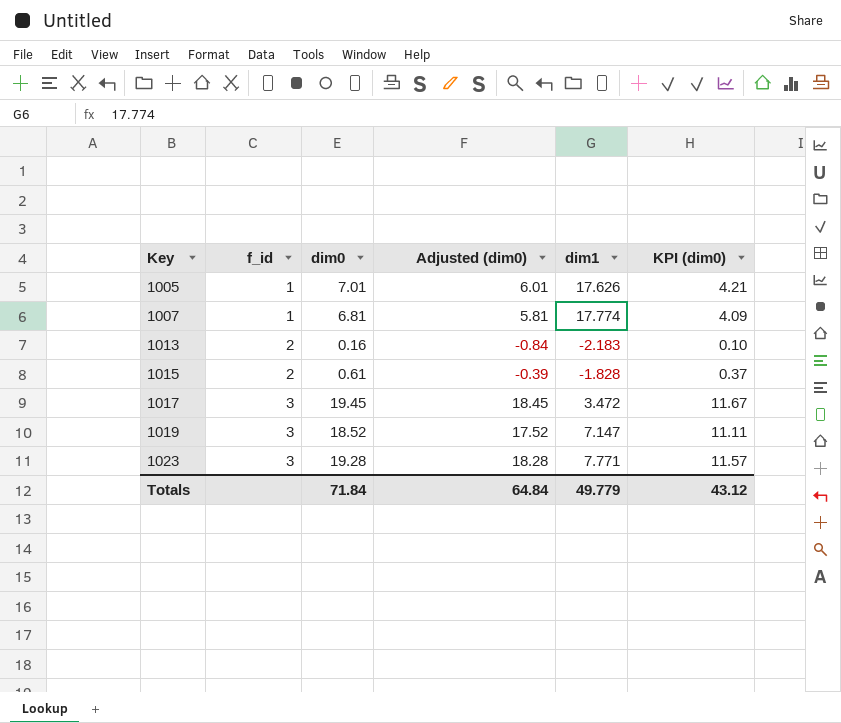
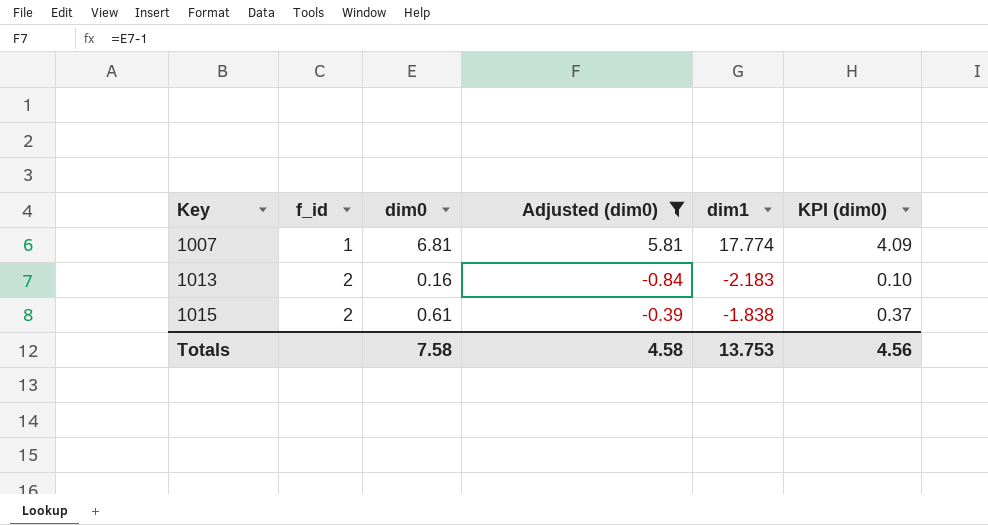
filter: none -> Adjusted (dim0) <= 5.81
1015 | dim1: -1.828 -> -1.838
Totals | dim0: 71.84 -> 7.58
Totals | Adjusted (dim0): 64.84 -> 4.58
Totals | dim1: 49.779 -> 13.753
Totals | KPI (dim0): 43.12 -> 4.56

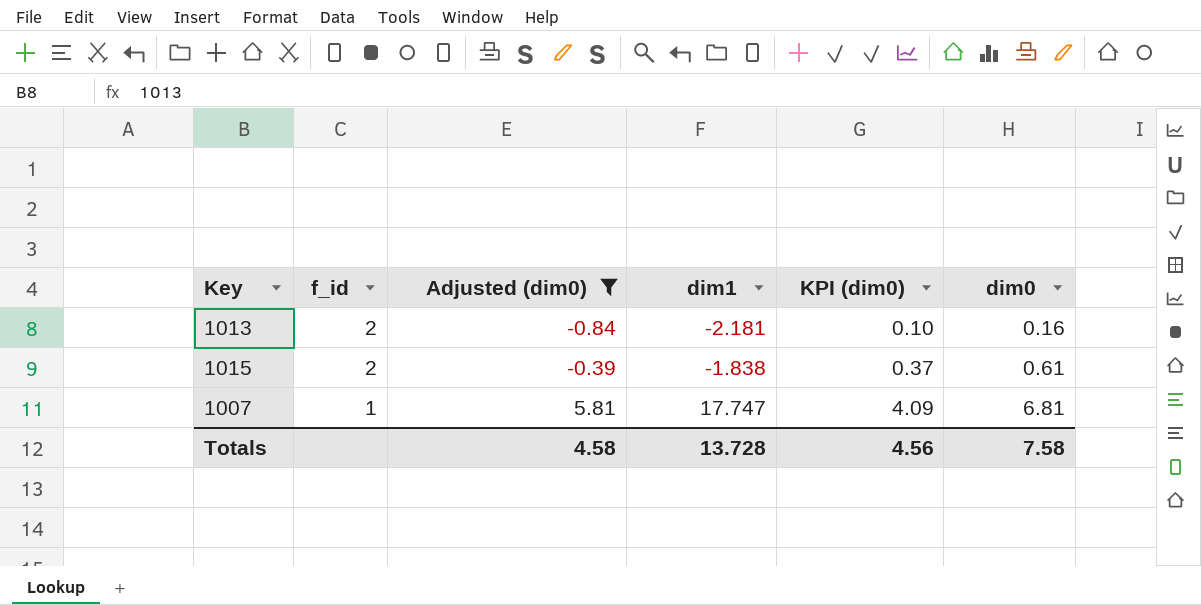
row order: Key ascending -> f_id descending
column dim0 | position: 3 -> 6
1013 | dim1: -2.183 -> -2.181
1007 | dim1: 17.774 -> 17.747
Totals | dim1: 13.753 -> 13.728

